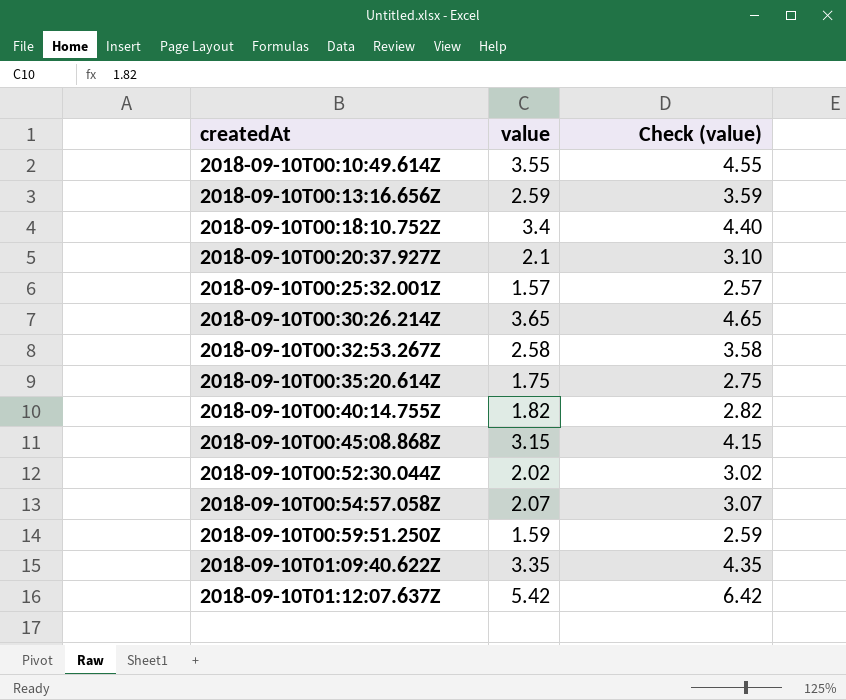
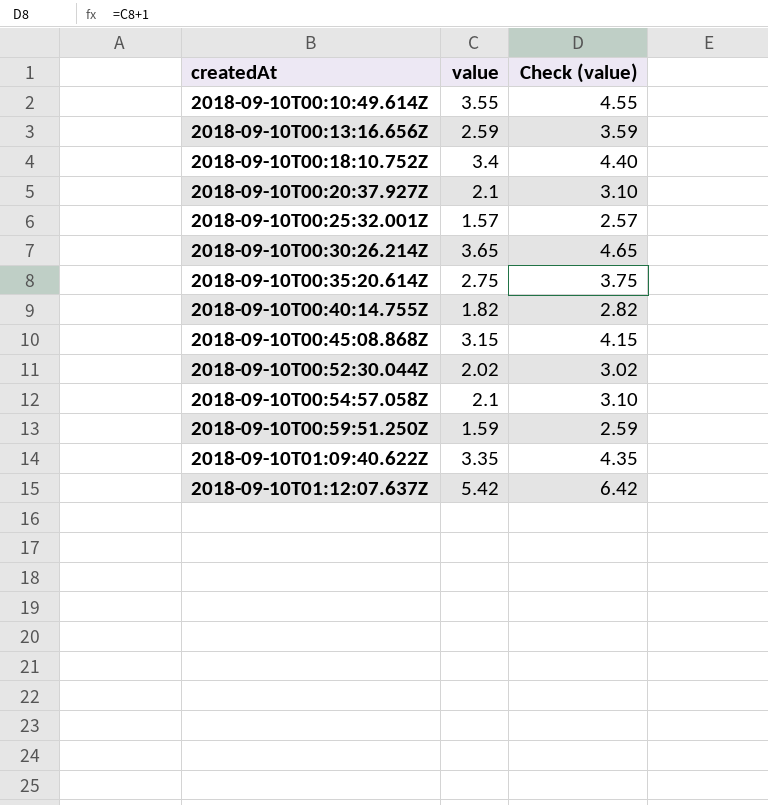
row 2018-09-10T00:32:53.267Z: 2.58 | 3.58 -> none
2018-09-10T00:35:20.614Z | value: 1.75 -> 2.75
2018-09-10T00:35:20.614Z | Check (value): 2.75 -> 3.75
2018-09-10T00:54:57.058Z | value: 2.07 -> 2.1
2018-09-10T00:54:57.058Z | Check (value): 3.07 -> 3.10

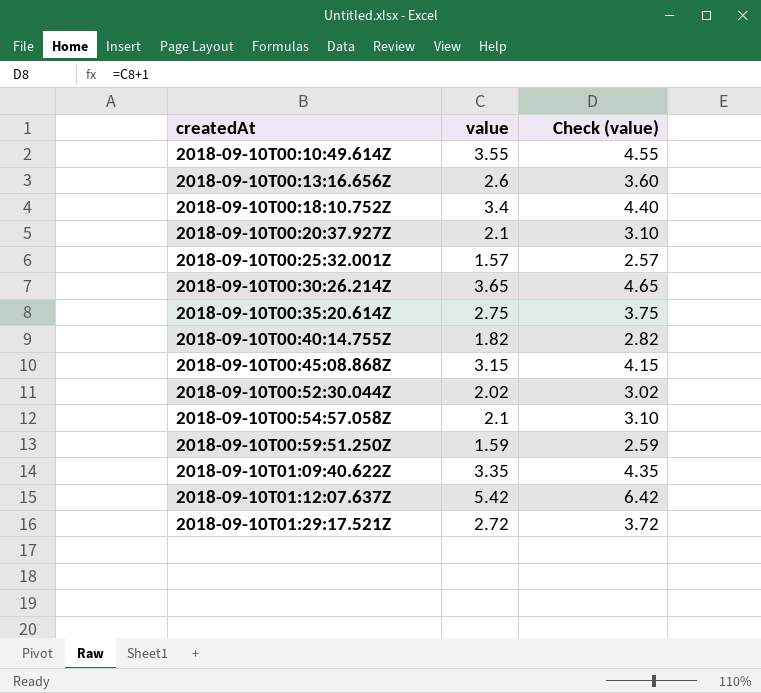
2018-09-10T00:13:16.656Z | value: 2.59 -> 2.6
2018-09-10T00:13:16.656Z | Check (value): 3.59 -> 3.60
row 2018-09-10T01:29:17.521Z: none -> 2.72 | 3.72

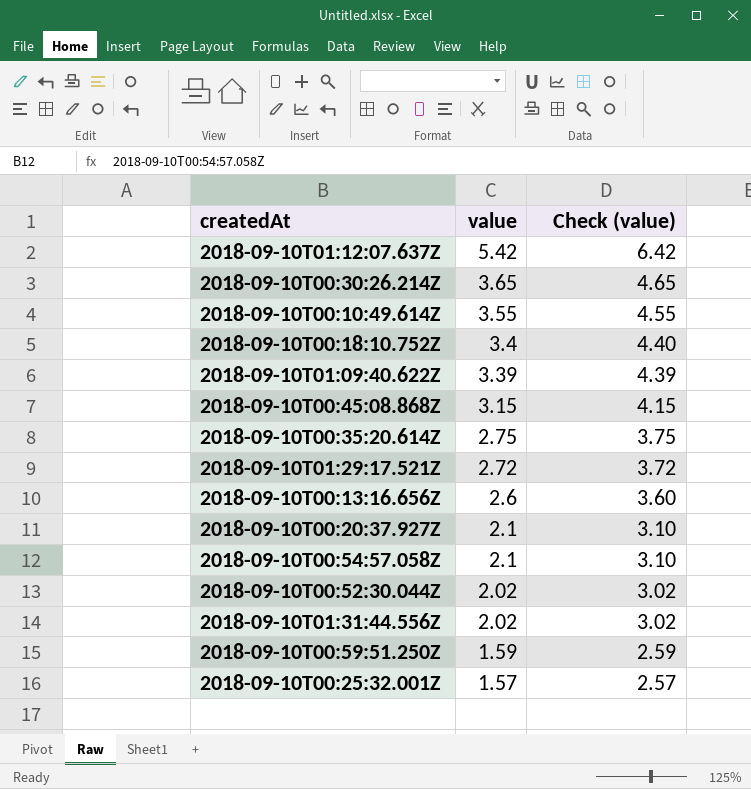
row order: createdAt ascending -> value descending
row 2018-09-10T00:40:14.755Z: 1.82 | 2.82 -> none
2018-09-10T01:09:40.622Z | value: 3.35 -> 3.39
2018-09-10T01:09:40.622Z | Check (value): 4.35 -> 4.39
row 2018-09-10T01:31:44.556Z: none -> 2.02 | 3.02

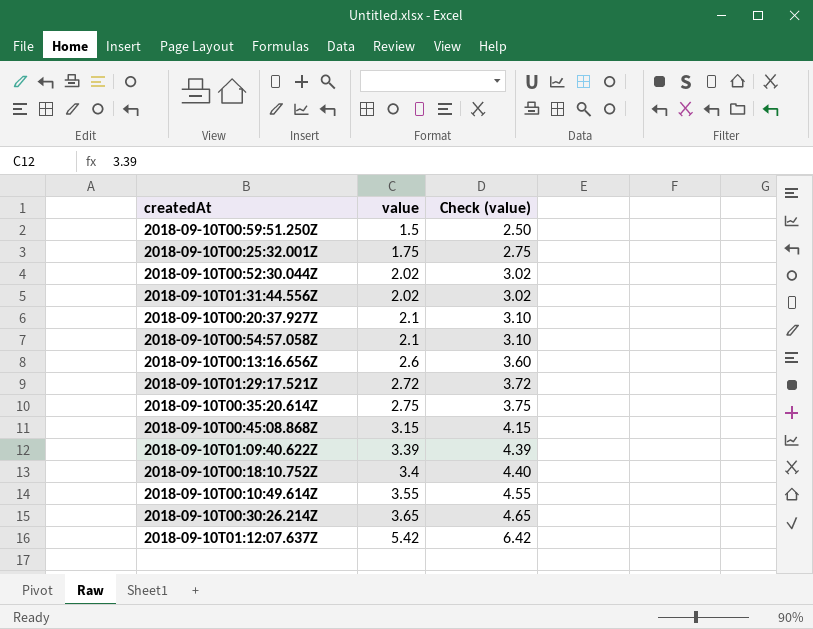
row order: value descending -> value ascending
2018-09-10T00:59:51.250Z | value: 1.59 -> 1.5
2018-09-10T00:59:51.250Z | Check (value): 2.59 -> 2.50
2018-09-10T00:25:32.001Z | value: 1.57 -> 1.75
2018-09-10T00:25:32.001Z | Check (value): 2.57 -> 2.75

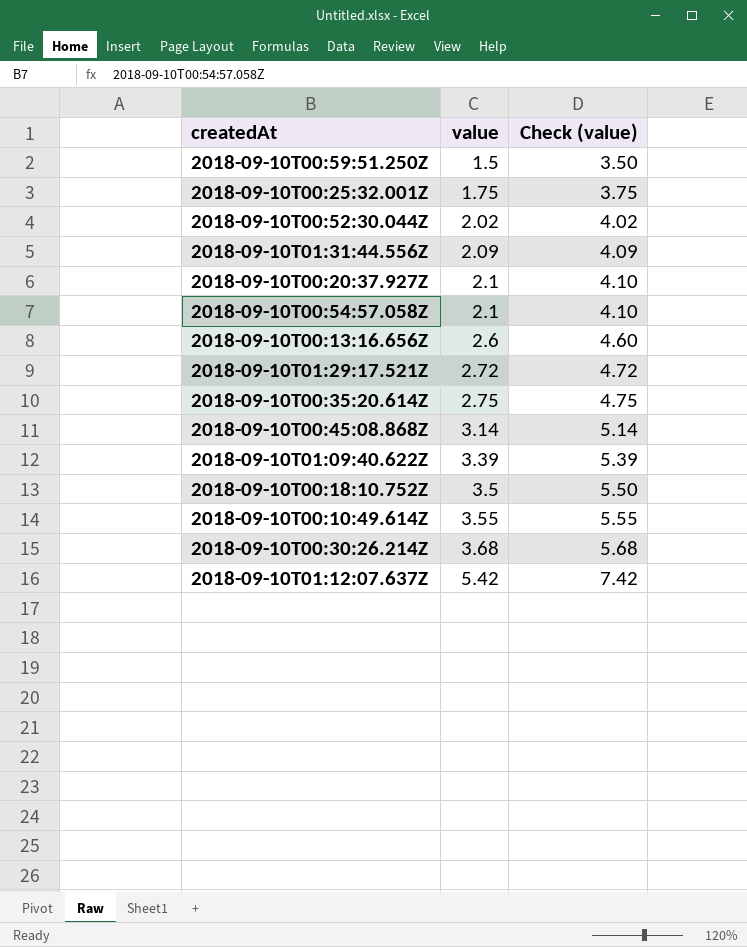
column Check (value) | formula: [value] + 1 -> [value] + 2
2018-09-10T01:31:44.556Z | value: 2.02 -> 2.09
2018-09-10T00:45:08.868Z | value: 3.15 -> 3.14
2018-09-10T00:18:10.752Z | value: 3.4 -> 3.5
2018-09-10T00:30:26.214Z | value: 3.65 -> 3.68

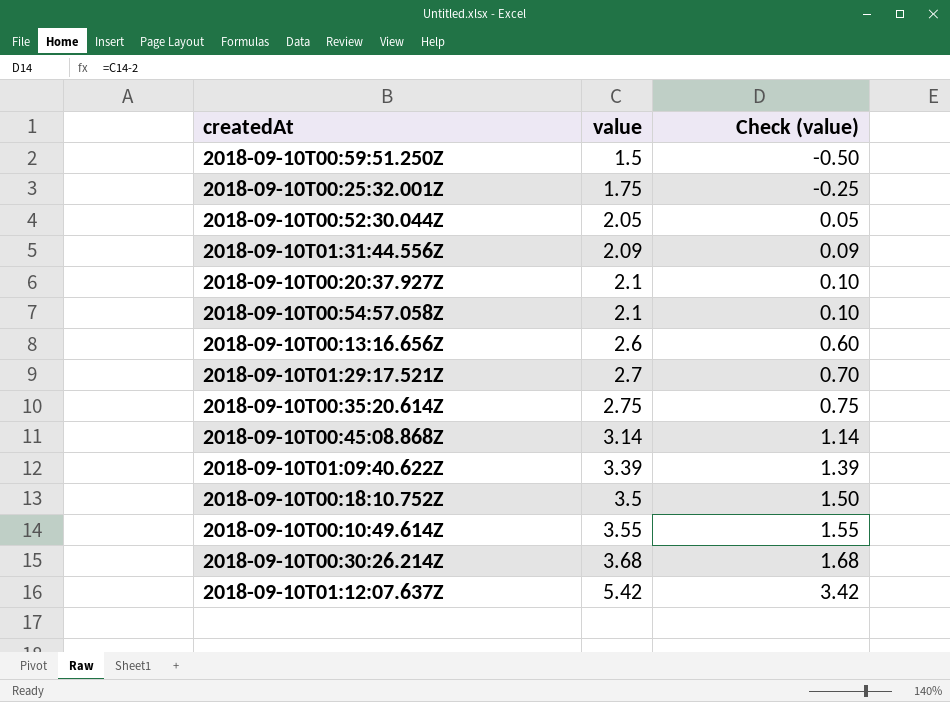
column Check (value) | formula: [value] + 2 -> [value] - 2
2018-09-10T00:52:30.044Z | value: 2.02 -> 2.05
2018-09-10T01:29:17.521Z | value: 2.72 -> 2.7

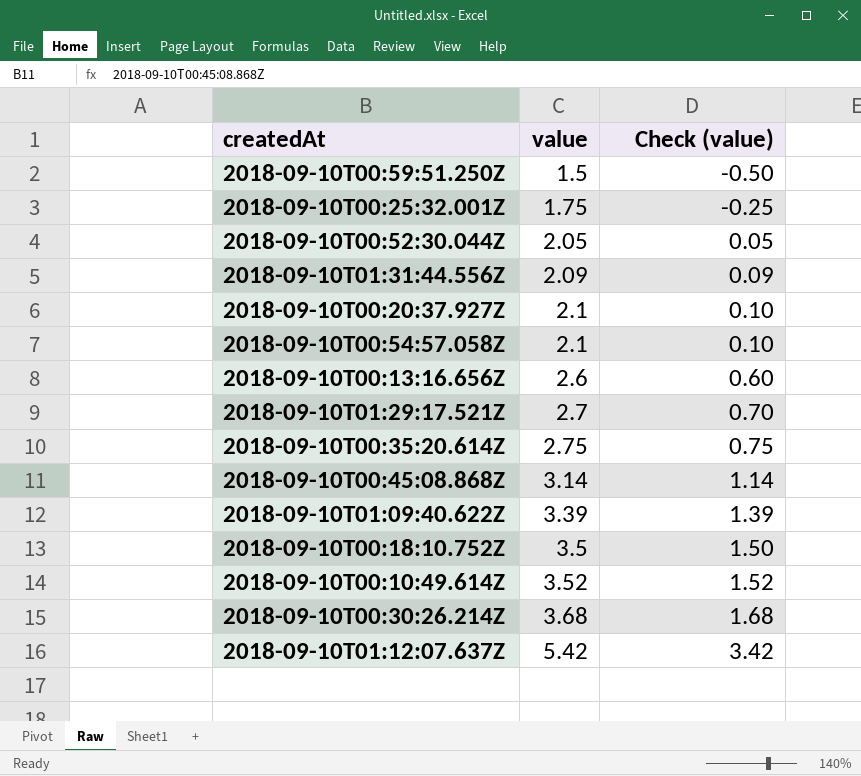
2018-09-10T00:10:49.614Z | value: 3.55 -> 3.52
2018-09-10T00:10:49.614Z | Check (value): 1.55 -> 1.52

